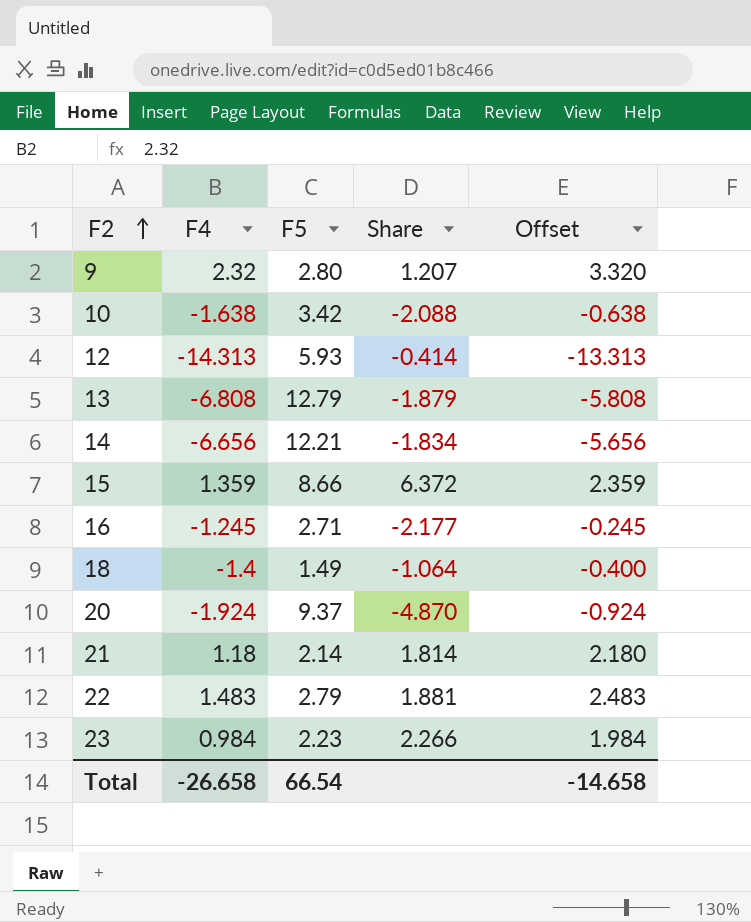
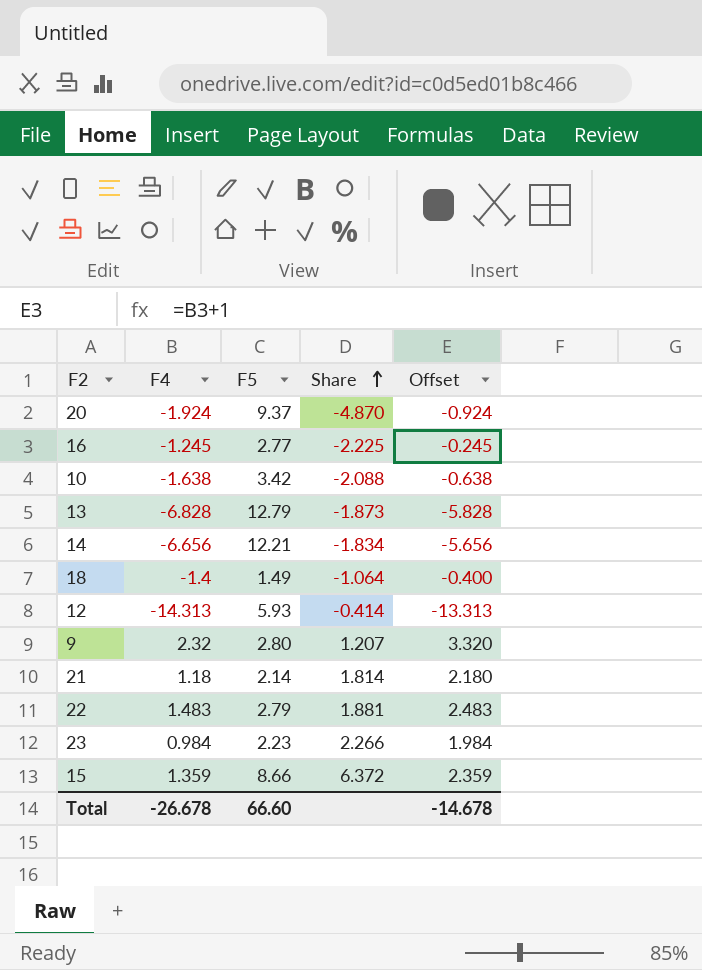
row order: F2 ascending -> Share ascending
16 | F5: 2.71 -> 2.77
16 | Share: -2.177 -> -2.225
13 | F4: -6.808 -> -6.828
13 | Share: -1.879 -> -1.873
13 | Offset: -5.808 -> -5.828
Total | F4: -26.658 -> -26.678
Total | F5: 66.54 -> 66.60
Total | Offset: -14.658 -> -14.678

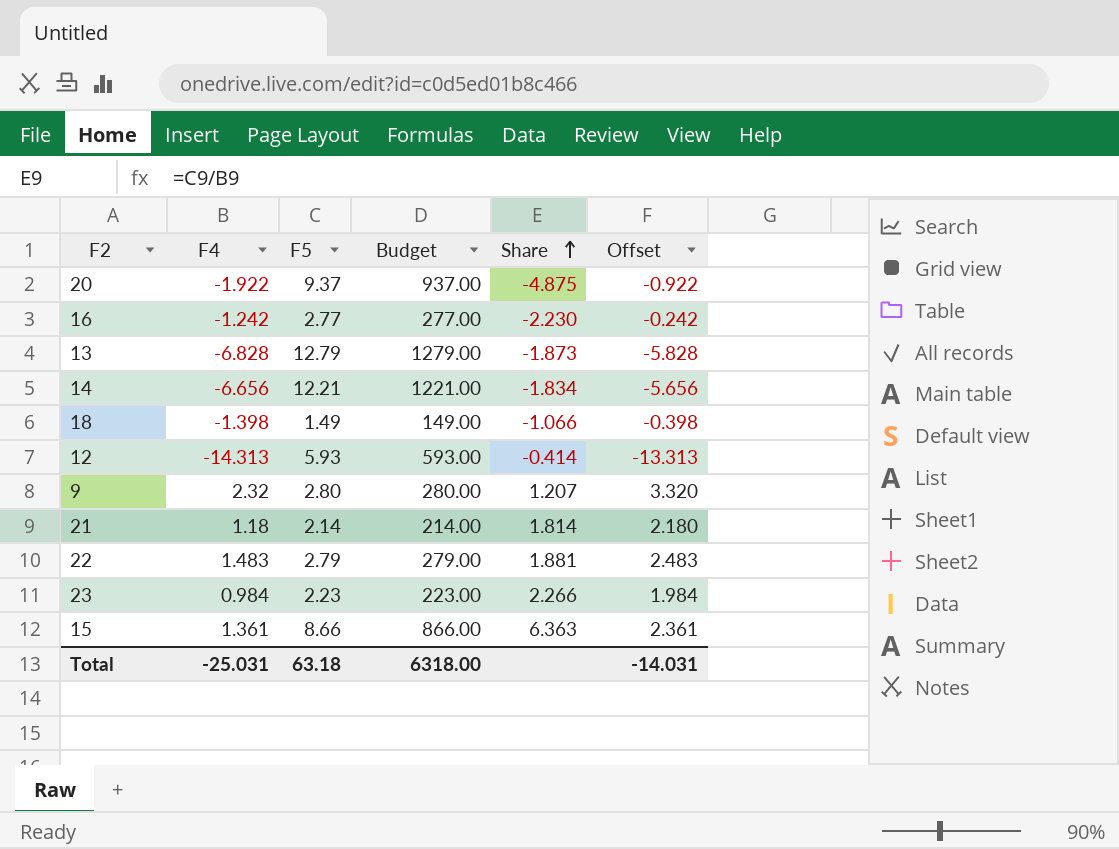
column Budget | formula: none -> [F5] * 100
row 10: -1.638 | 3.42 | -2.088 | -0.638 -> none
20 | F4: -1.924 -> -1.922
20 | Share: -4.870 -> -4.875
20 | Offset: -0.924 -> -0.922
16 | F4: -1.245 -> -1.242
16 | Share: -2.225 -> -2.230
16 | Offset: -0.245 -> -0.242
18 | F4: -1.4 -> -1.398
18 | Share: -1.064 -> -1.066
18 | Offset: -0.400 -> -0.398
15 | F4: 1.359 -> 1.361
15 | Share: 6.372 -> 6.363
15 | Offset: 2.359 -> 2.361
Total | F4: -26.678 -> -25.031
Total | F5: 66.60 -> 63.18
Total | Offset: -14.678 -> -14.031

